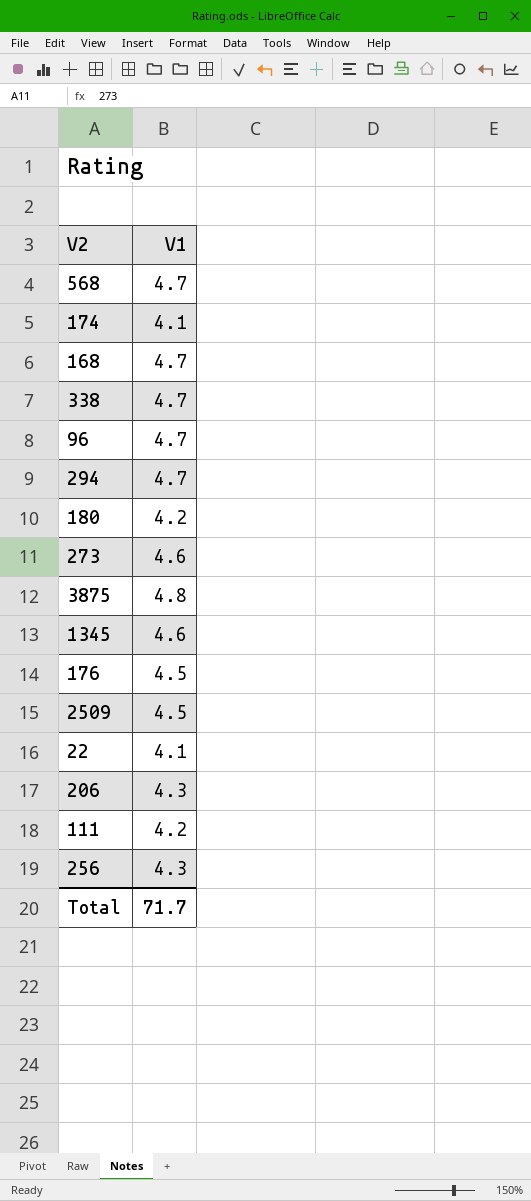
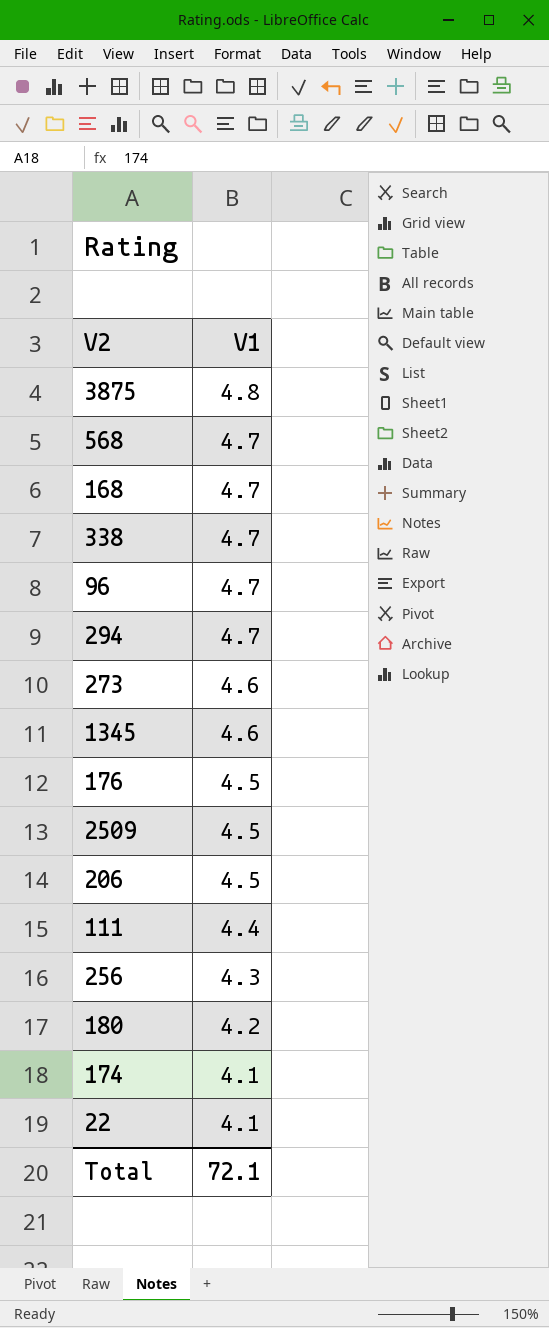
row order: none -> V1 descending
206 | V1: 4.3 -> 4.5
111 | V1: 4.2 -> 4.4
Total | V1: 71.7 -> 72.1

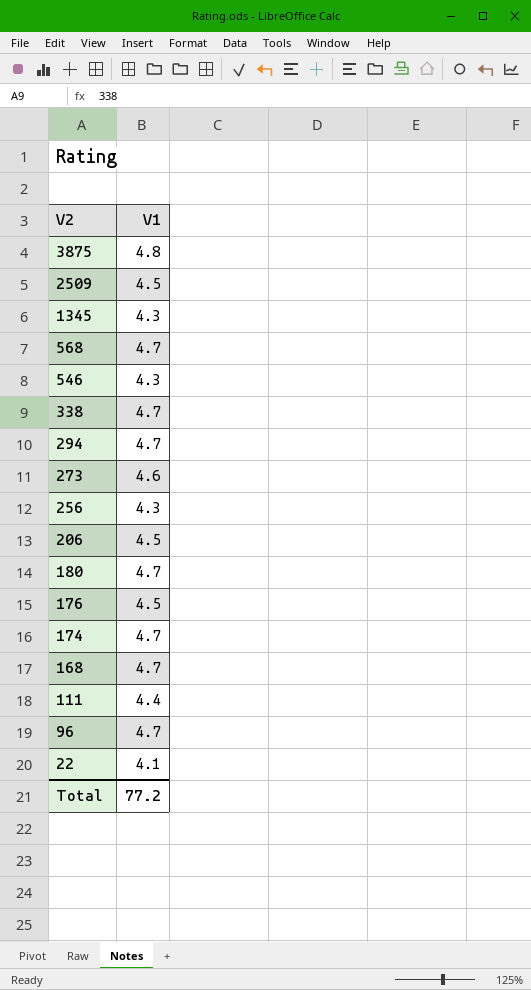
row order: V1 descending -> V2 descending
1345 | V1: 4.6 -> 4.3
row 546: none -> 4.3
180 | V1: 4.2 -> 4.7
174 | V1: 4.1 -> 4.7
Total | V1: 72.1 -> 77.2

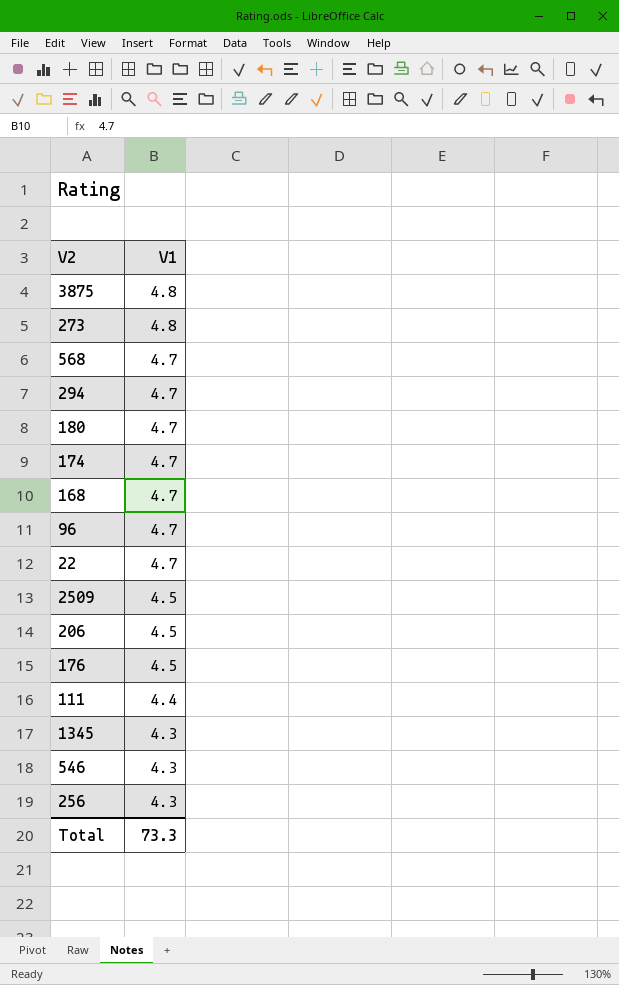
row order: V2 descending -> V1 descending
row 338: 4.7 -> none
273 | V1: 4.6 -> 4.8
22 | V1: 4.1 -> 4.7
Total | V1: 77.2 -> 73.3

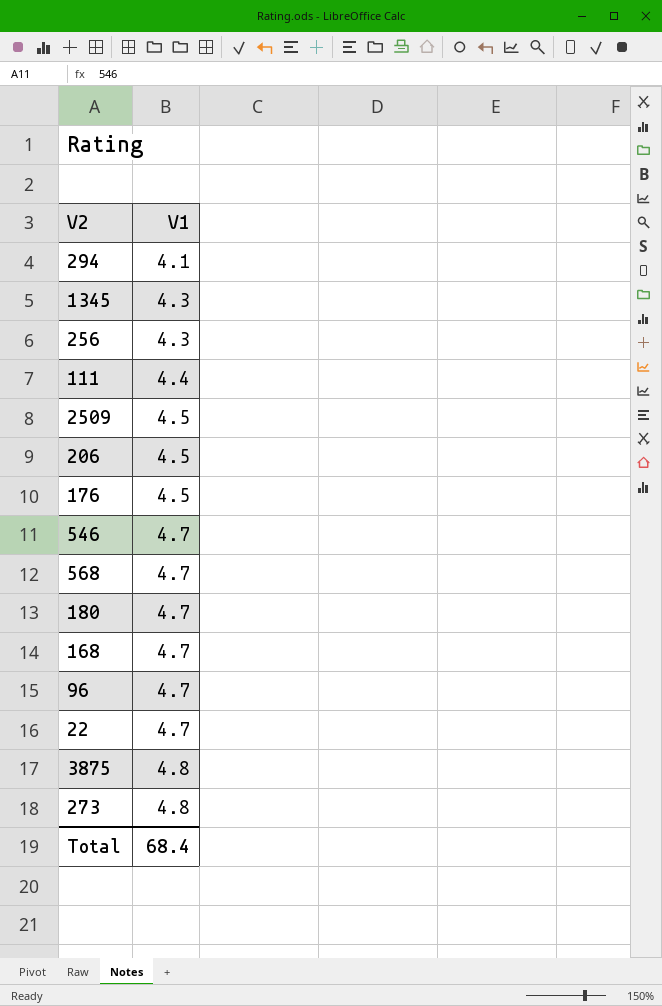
row order: V1 descending -> V1 ascending
row 174: 4.7 -> none
294 | V1: 4.7 -> 4.1
546 | V1: 4.3 -> 4.7
Total | V1: 73.3 -> 68.4

